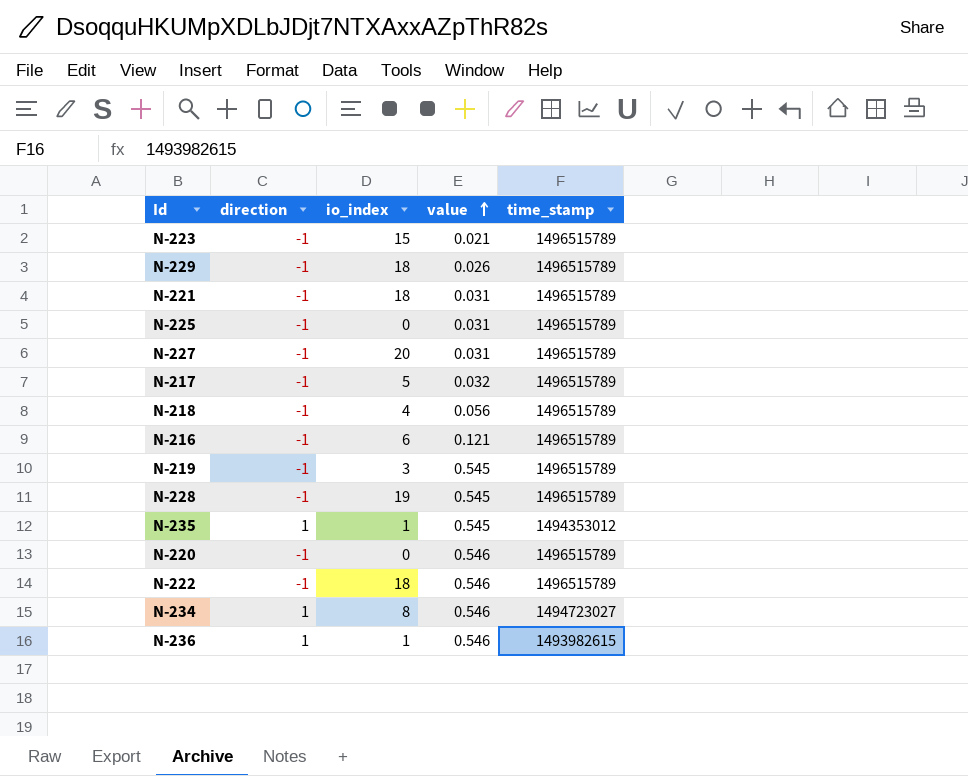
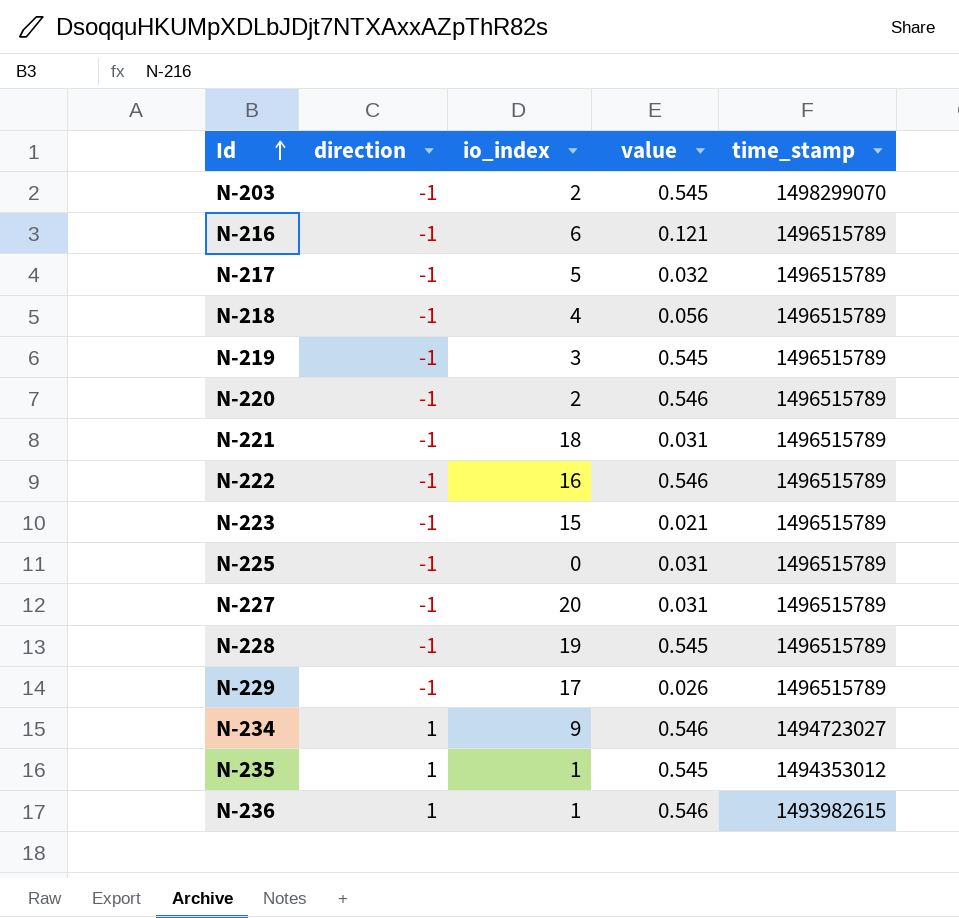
row order: value ascending -> Id ascending
row N-203: none -> -1 | 2 | 0.545 | 1498299070
N-220 | io_index: 0 -> 2
N-222 | io_index: 18 -> 16
N-229 | io_index: 18 -> 17
N-234 | io_index: 8 -> 9

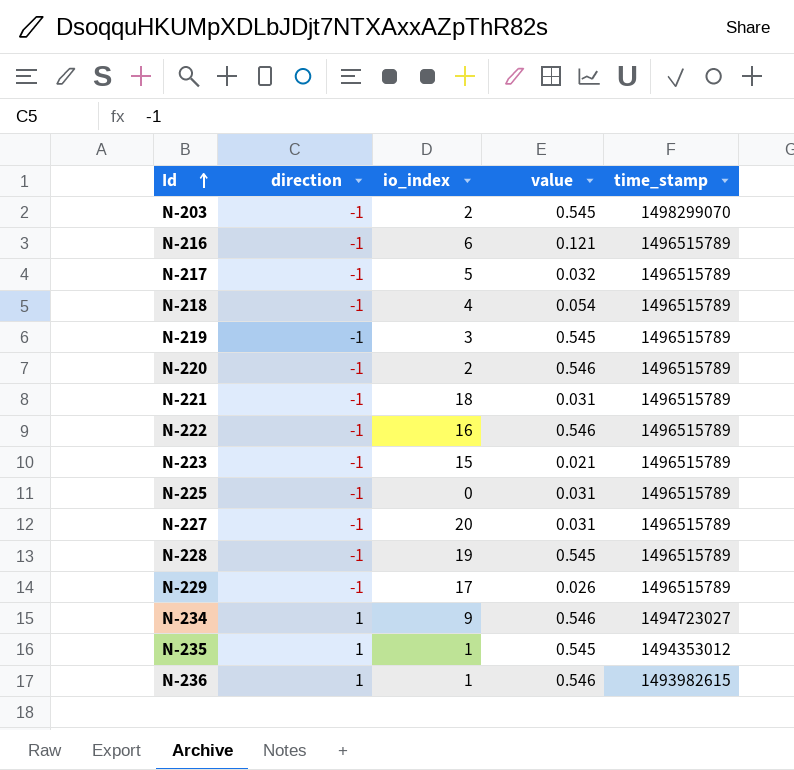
N-218 | value: 0.056 -> 0.054

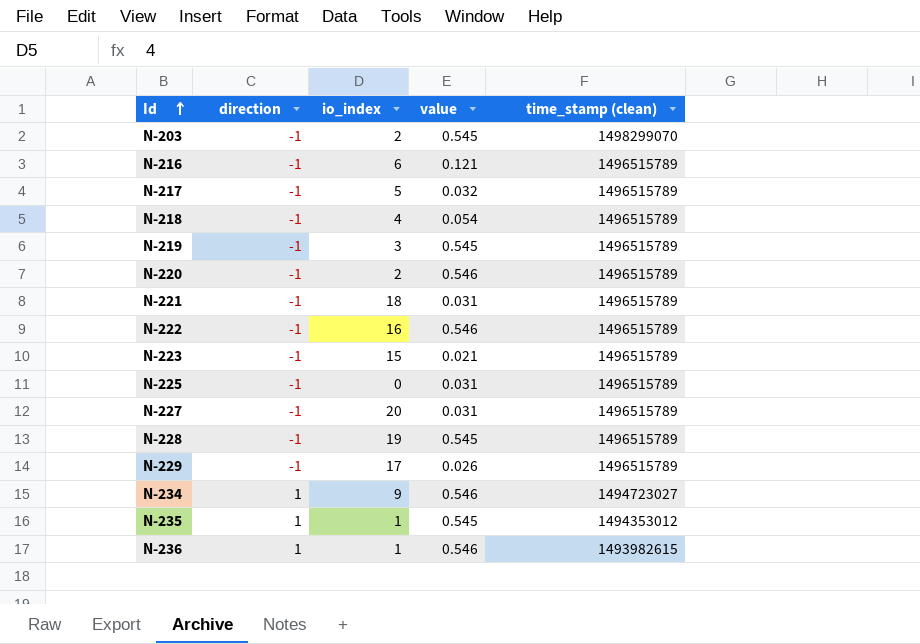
column name: time_stamp -> time_stamp (clean)

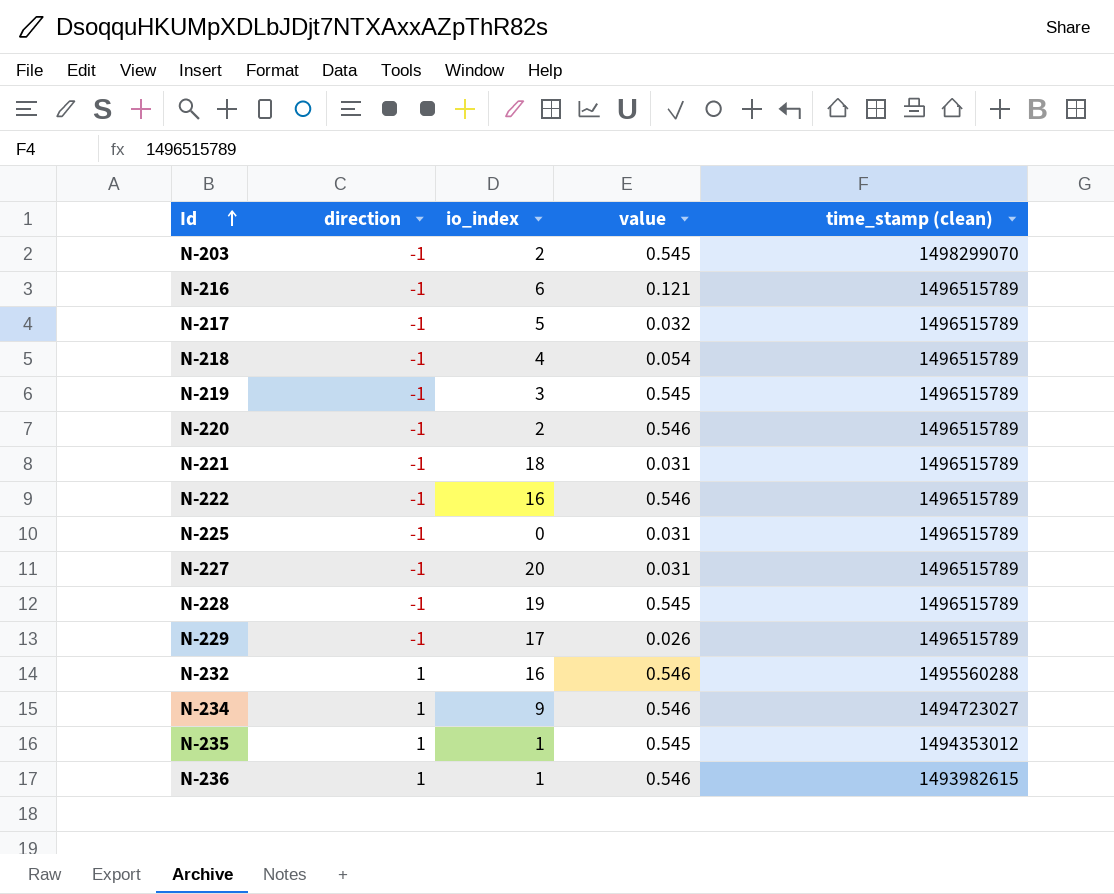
row N-223: -1 | 15 | 0.021 | 1496515789 -> none
row N-232: none -> 1 | 16 | 0.546 | 1495560288

